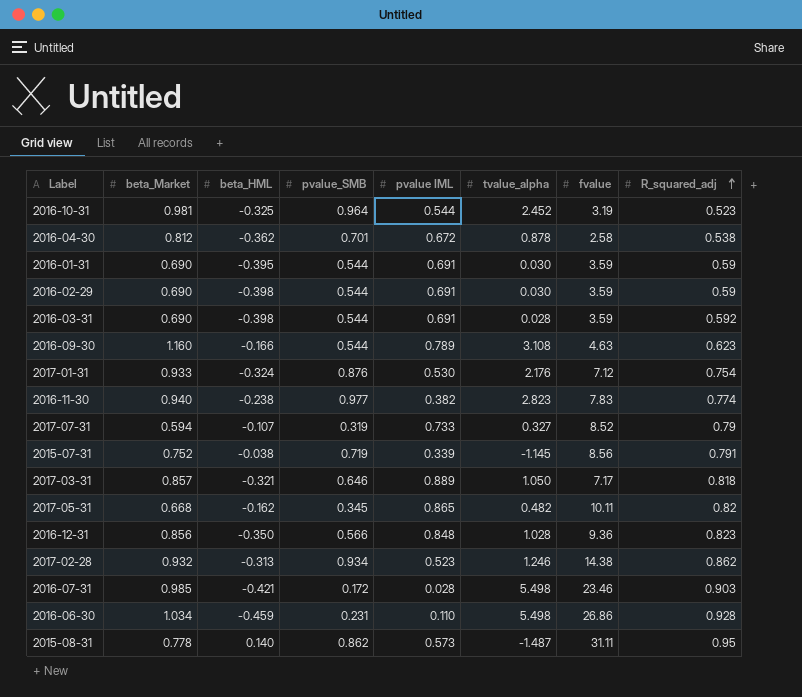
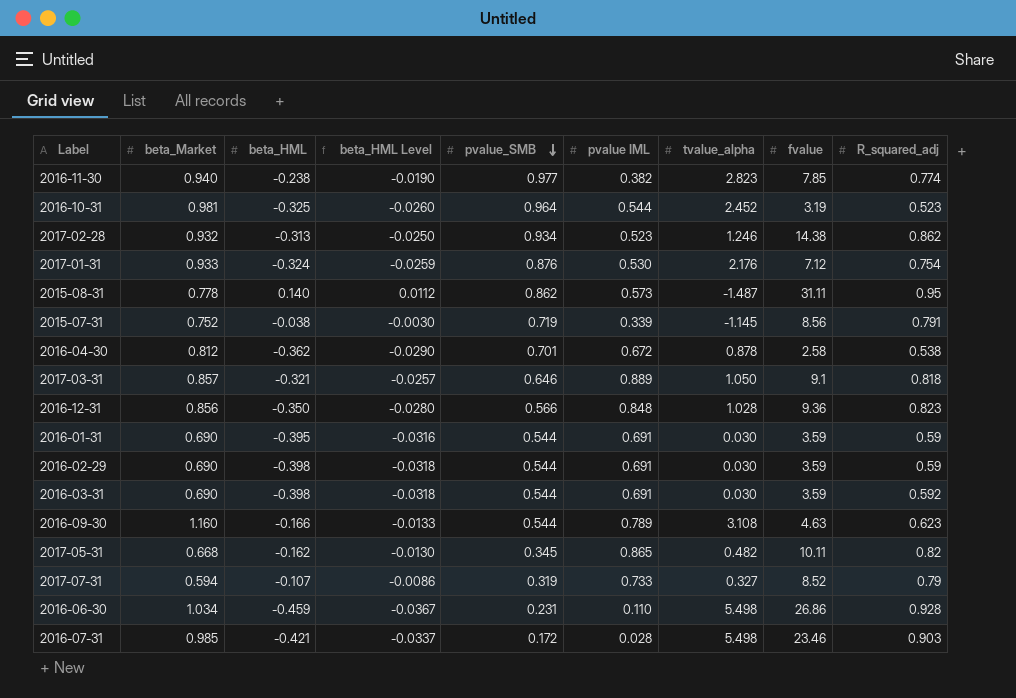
row order: R_squared_adj ascending -> pvalue_SMB descending
column beta_HML Level | formula: none -> [beta_HML] * 0.08
2016-11-30 | fvalue: 7.83 -> 7.85
2017-03-31 | fvalue: 7.17 -> 9.1
2016-03-31 | tvalue_alpha: 0.028 -> 0.030

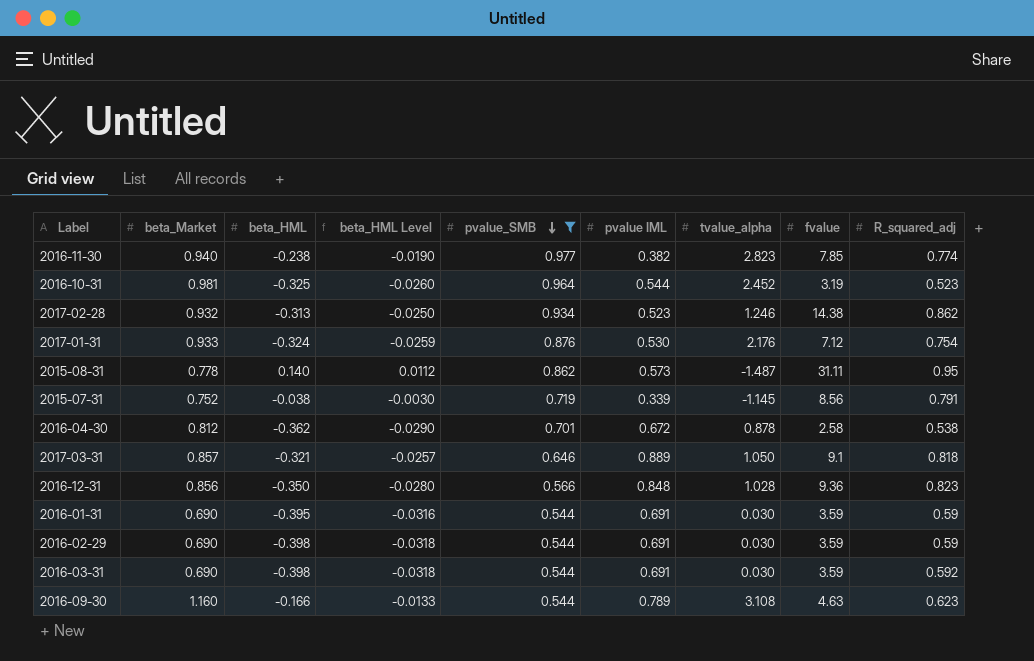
filter: none -> pvalue_SMB >= 0.544

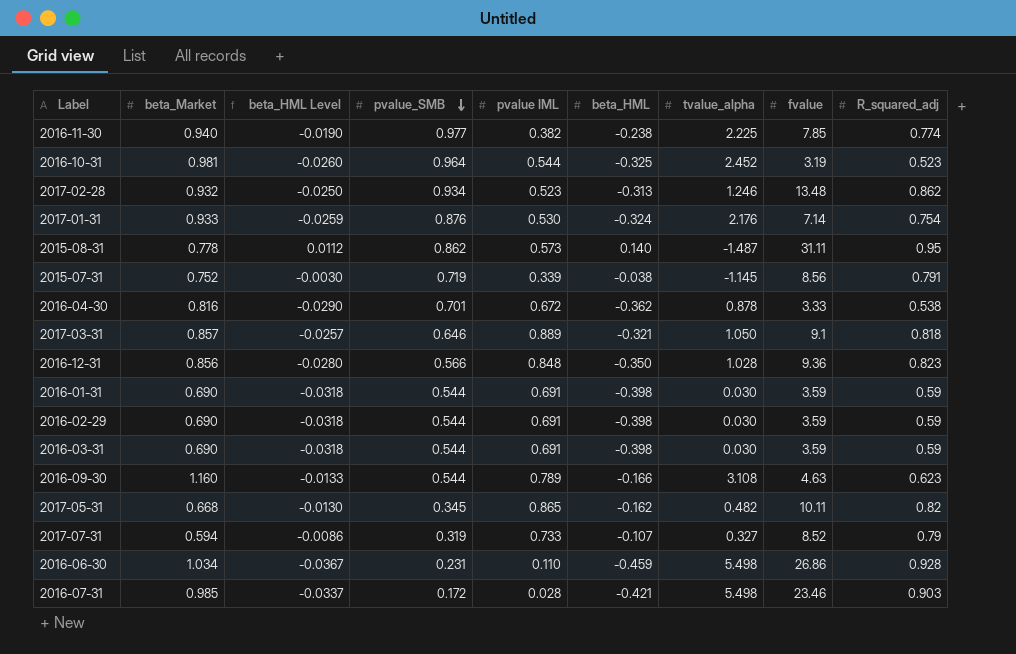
filter: pvalue_SMB >= 0.544 -> none
column beta_HML | position: 3 -> 6
2016-11-30 | tvalue_alpha: 2.823 -> 2.225
2017-02-28 | fvalue: 14.38 -> 13.48
2017-01-31 | fvalue: 7.12 -> 7.14
2016-04-30 | beta_Market: 0.812 -> 0.816
2016-04-30 | fvalue: 2.58 -> 3.33
2016-01-31 | beta_HML Level: -0.0316 -> -0.0318
2016-01-31 | beta_HML: -0.395 -> -0.398
2016-03-31 | R_squared_adj: 0.592 -> 0.59

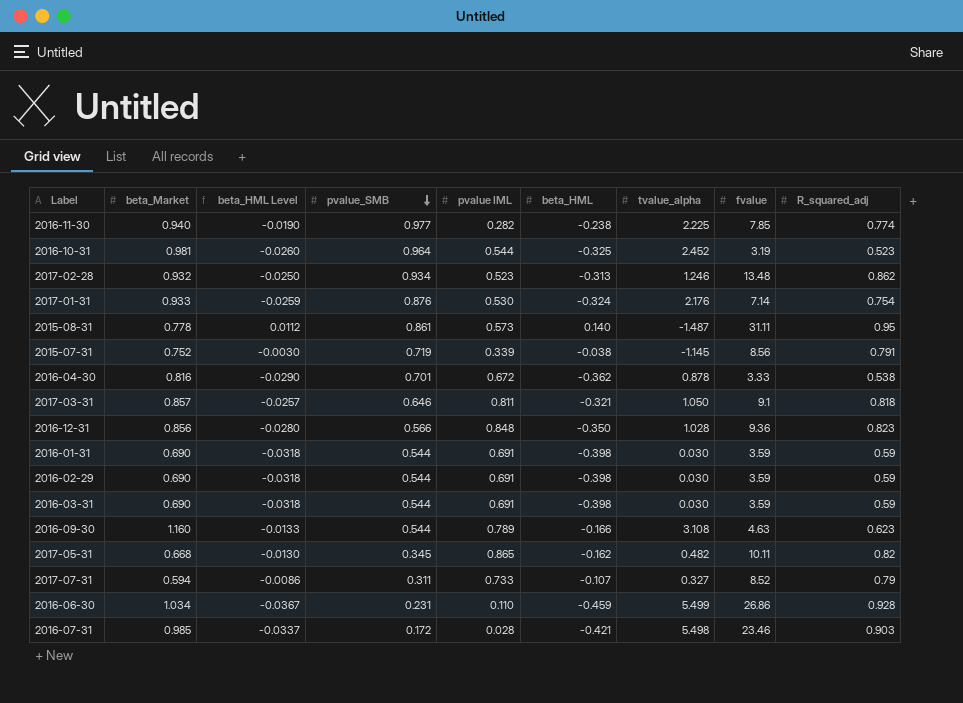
2016-11-30 | pvalue IML: 0.382 -> 0.282
2015-08-31 | pvalue_SMB: 0.862 -> 0.861
2017-03-31 | pvalue IML: 0.889 -> 0.811
2017-07-31 | pvalue_SMB: 0.319 -> 0.311
2016-06-30 | tvalue_alpha: 5.498 -> 5.499

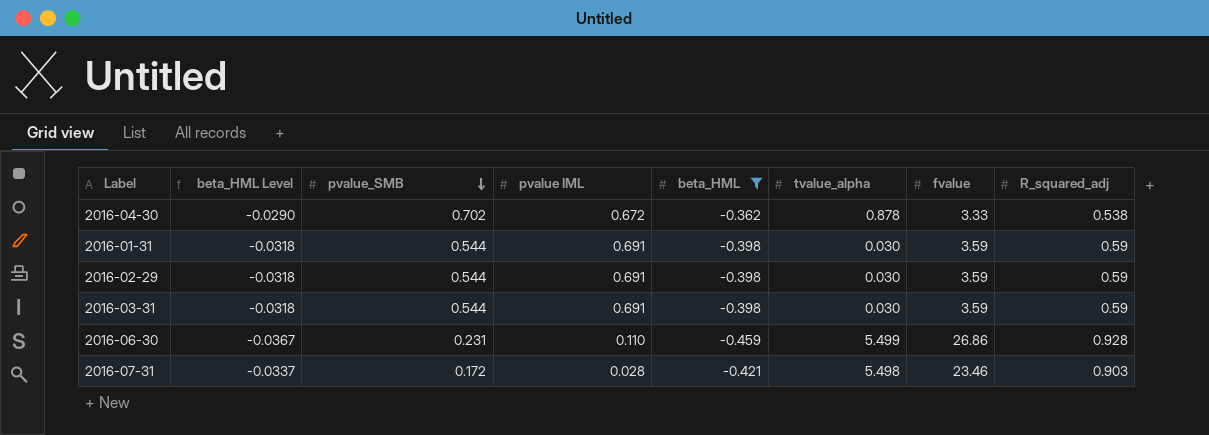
filter: none -> beta_HML <= -0.362
column beta_Market | position: 2 -> none
2016-04-30 | pvalue_SMB: 0.701 -> 0.702

